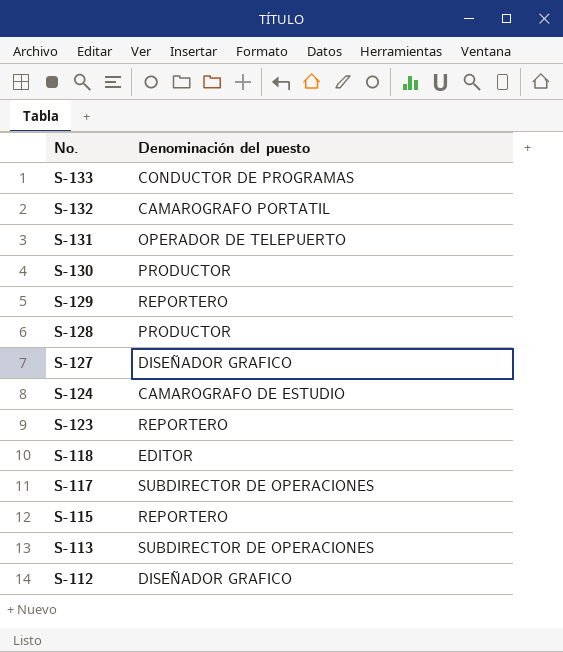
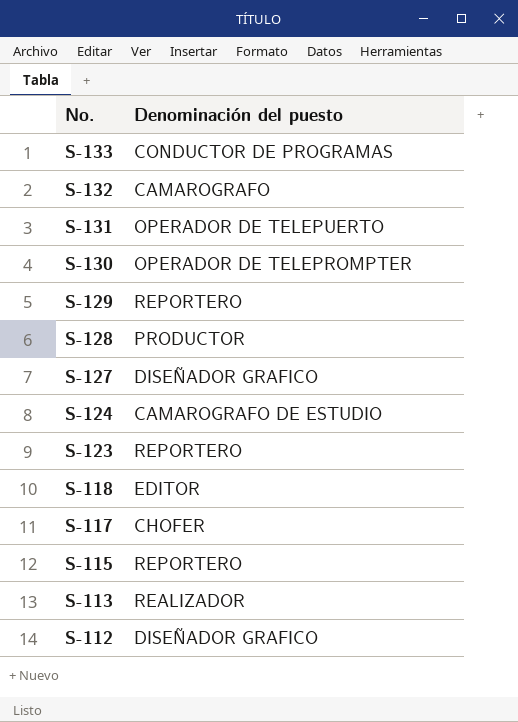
S-132 | Denominación del puesto: CAMAROGRAFO PORTATIL -> CAMAROGRAFO
S-130 | Denominación del puesto: PRODUCTOR -> OPERADOR DE TELEPROMPTER
S-117 | Denominación del puesto: SUBDIRECTOR DE OPERACIONES -> CHOFER
S-113 | Denominación del puesto: SUBDIRECTOR DE OPERACIONES -> REALIZADOR

